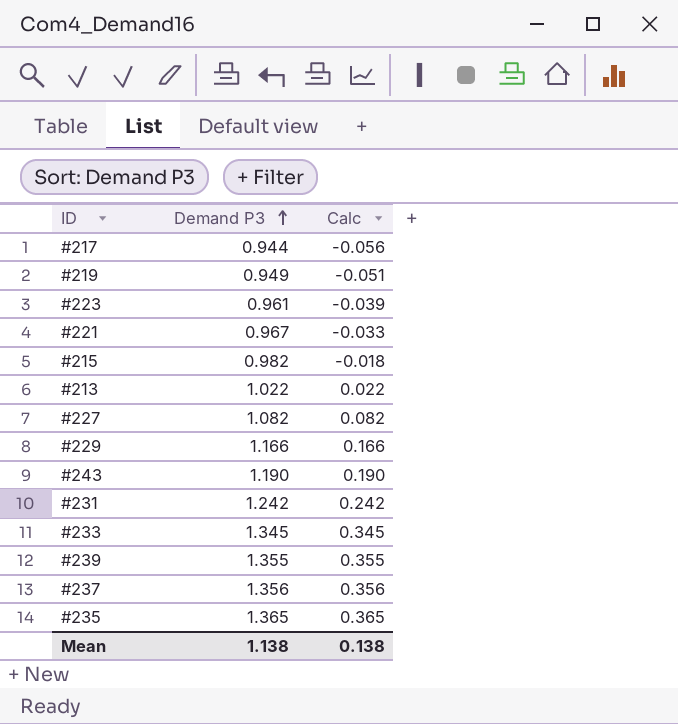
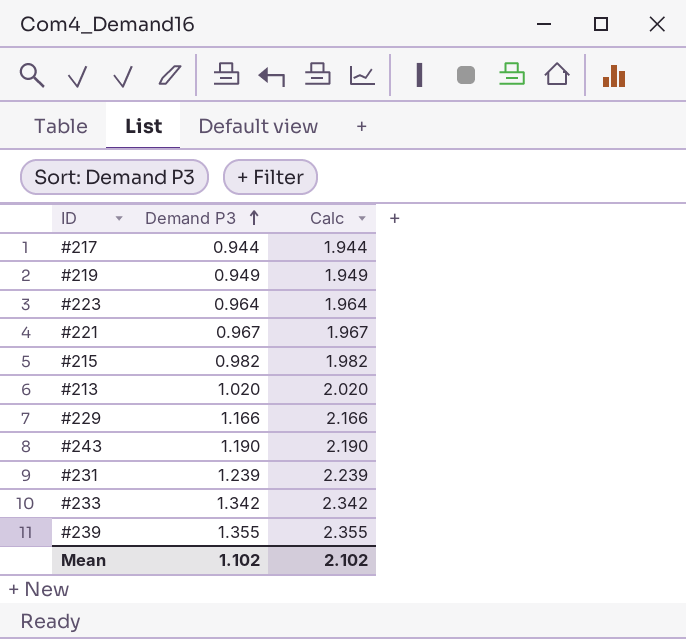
column Calc | formula: [Demand P3] - 1 -> [Demand P3] + 1
row #227: 1.082 | 0.082 -> none
row #237: 1.356 | 0.356 -> none
row #235: 1.365 | 0.365 -> none
#223 | Demand P3: 0.961 -> 0.964
#213 | Demand P3: 1.022 -> 1.020
#231 | Demand P3: 1.242 -> 1.239
#233 | Demand P3: 1.345 -> 1.342
Mean | Demand P3: 1.138 -> 1.102
Mean | Calc: 0.138 -> 2.102

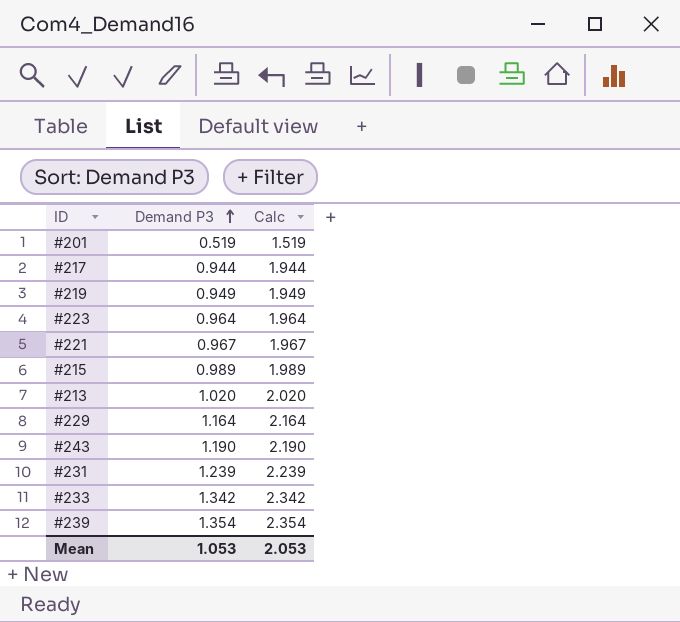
row #201: none -> 0.519 | 1.519
#215 | Demand P3: 0.982 -> 0.989
#215 | Calc: 1.982 -> 1.989
#229 | Demand P3: 1.166 -> 1.164
#229 | Calc: 2.166 -> 2.164
#239 | Demand P3: 1.355 -> 1.354
#239 | Calc: 2.355 -> 2.354
Mean | Demand P3: 1.102 -> 1.053
Mean | Calc: 2.102 -> 2.053

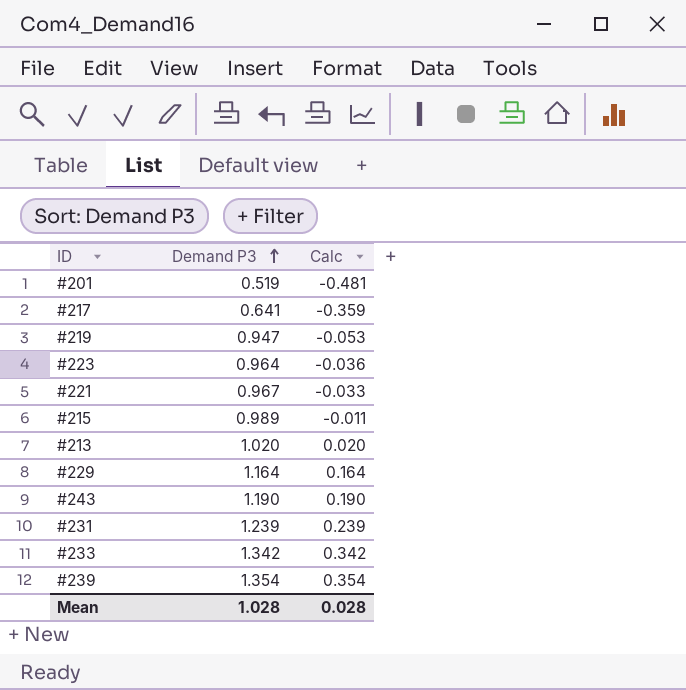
column Calc | formula: [Demand P3] + 1 -> [Demand P3] - 1
#217 | Demand P3: 0.944 -> 0.641
#219 | Demand P3: 0.949 -> 0.947
Mean | Demand P3: 1.053 -> 1.028
Mean | Calc: 2.053 -> 0.028

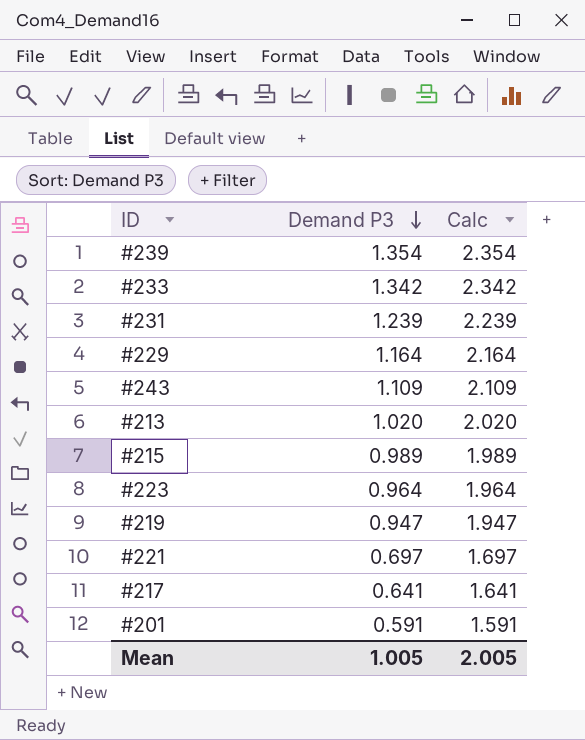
row order: Demand P3 ascending -> Demand P3 descending
column Calc | formula: [Demand P3] - 1 -> [Demand P3] + 1
#243 | Demand P3: 1.190 -> 1.109
#221 | Demand P3: 0.967 -> 0.697
#201 | Demand P3: 0.519 -> 0.591
Mean | Demand P3: 1.028 -> 1.005
Mean | Calc: 0.028 -> 2.005

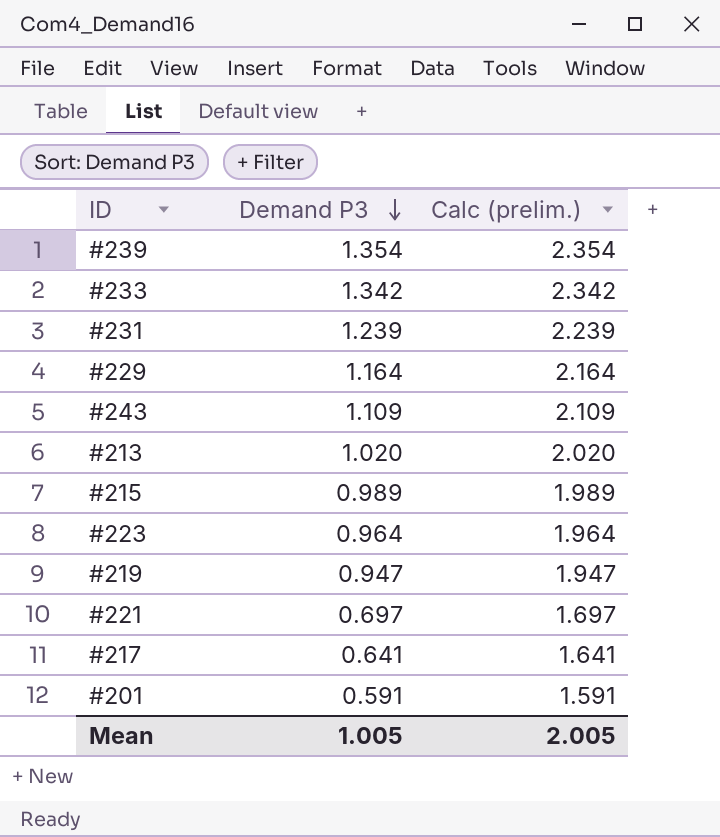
column name: Calc -> Calc (prelim.)

